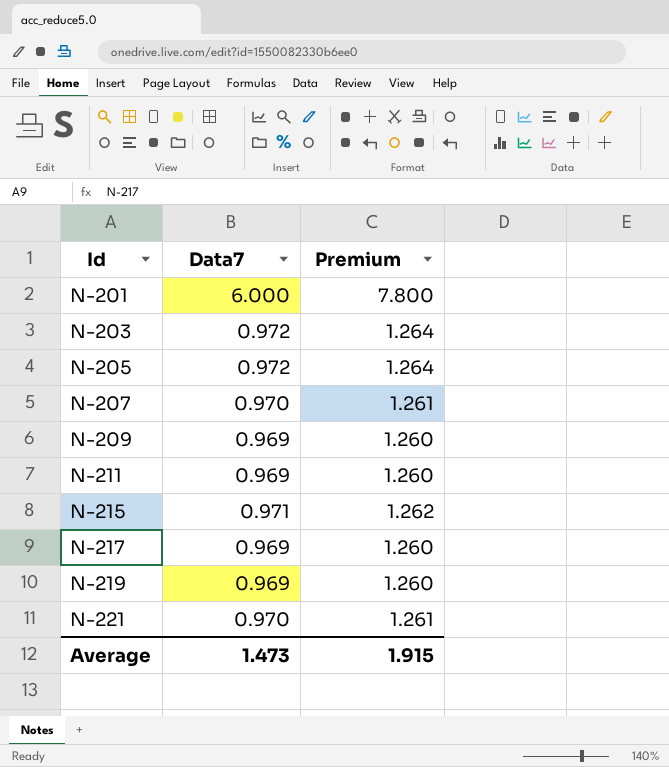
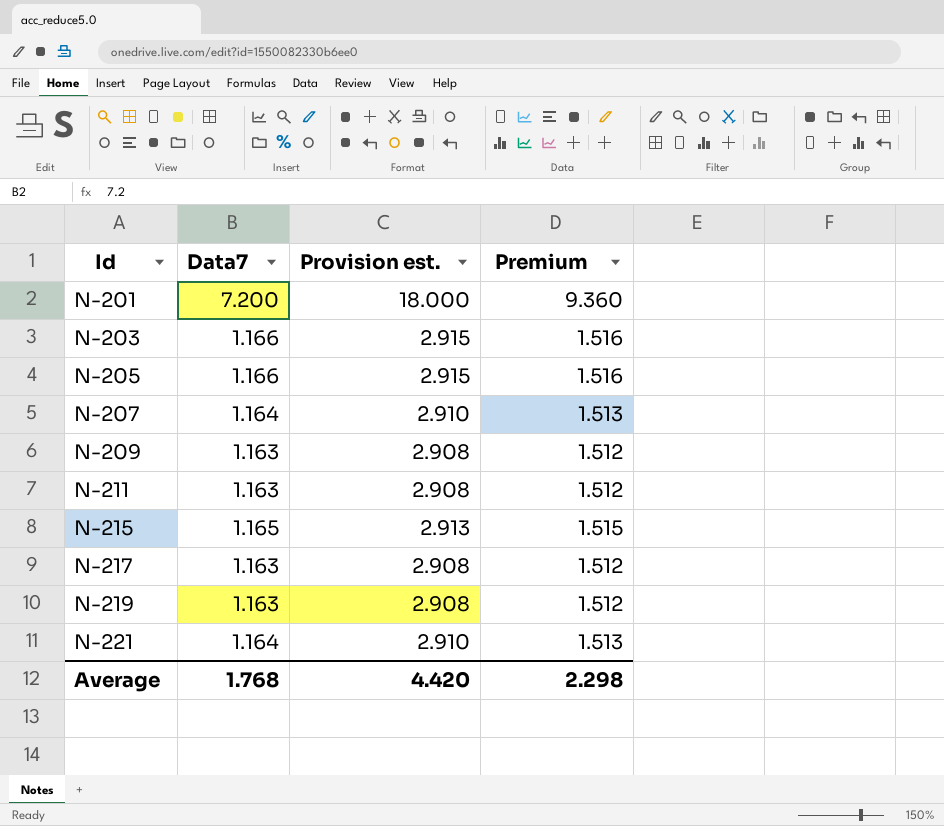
column Provision est. | formula: none -> [Data7] * 2.5
N-201 | Data7: 6.000 -> 7.200
N-201 | Premium: 7.800 -> 9.360
N-203 | Data7: 0.972 -> 1.166
N-203 | Premium: 1.264 -> 1.516
N-205 | Data7: 0.972 -> 1.166
N-205 | Premium: 1.264 -> 1.516
N-207 | Data7: 0.970 -> 1.164
N-207 | Premium: 1.261 -> 1.513
N-209 | Data7: 0.969 -> 1.163
N-209 | Premium: 1.260 -> 1.512
N-211 | Data7: 0.969 -> 1.163
N-211 | Premium: 1.260 -> 1.512
N-215 | Data7: 0.971 -> 1.165
N-215 | Premium: 1.262 -> 1.515
N-217 | Data7: 0.969 -> 1.163
N-217 | Premium: 1.260 -> 1.512
N-219 | Data7: 0.969 -> 1.163
N-219 | Premium: 1.260 -> 1.512
N-221 | Data7: 0.970 -> 1.164
N-221 | Premium: 1.261 -> 1.513
Average | Data7: 1.473 -> 1.768
Average | Premium: 1.915 -> 2.298

